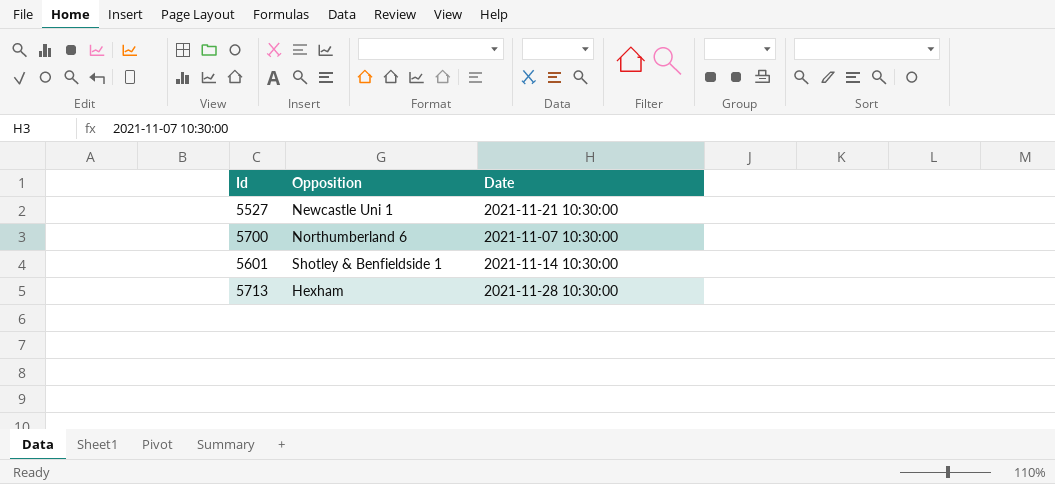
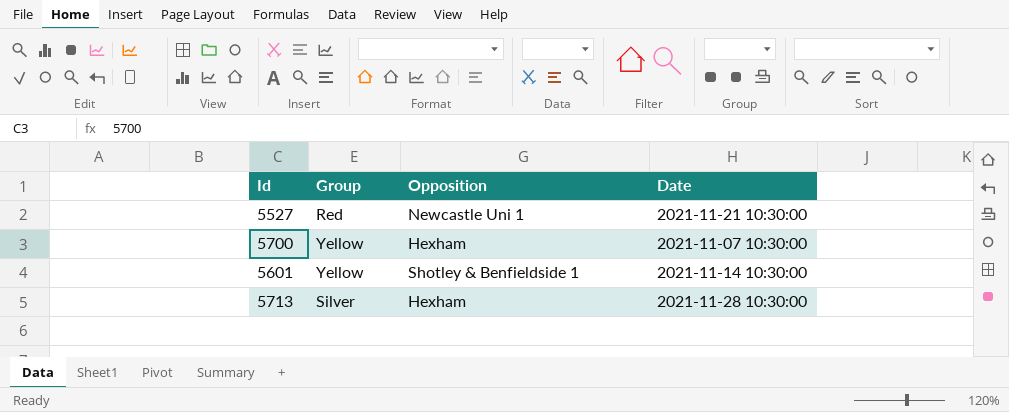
column Group | position: none -> 2
5700 | Opposition: Northumberland 6 -> Hexham

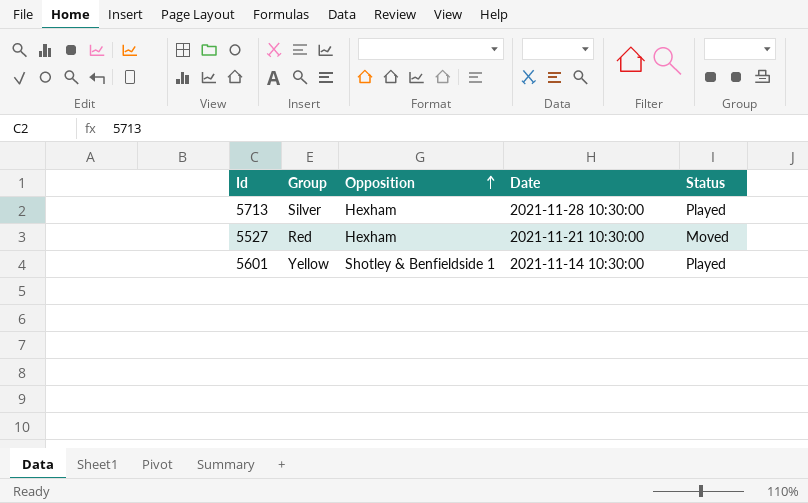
row order: none -> Opposition ascending
column Status | position: none -> 5
row 5700: Yellow | Hexham | 2021-11-07 10:30:00 -> none
5527 | Opposition: Newcastle Uni 1 -> Hexham

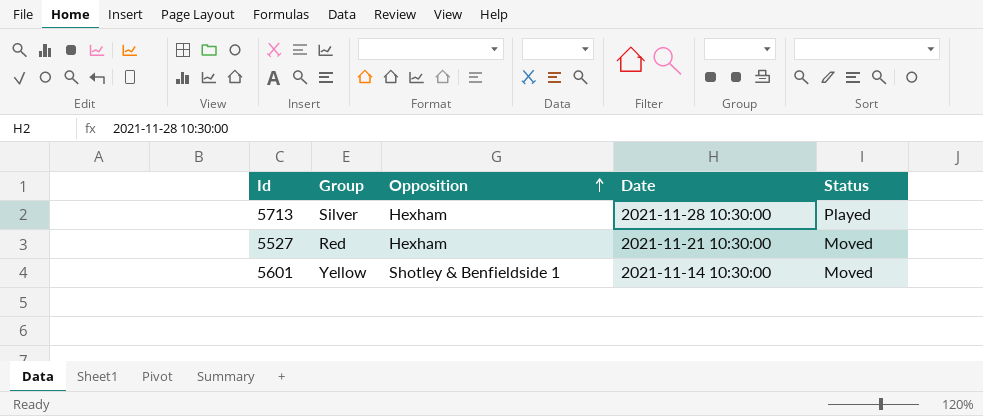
5601 | Status: Played -> Moved

